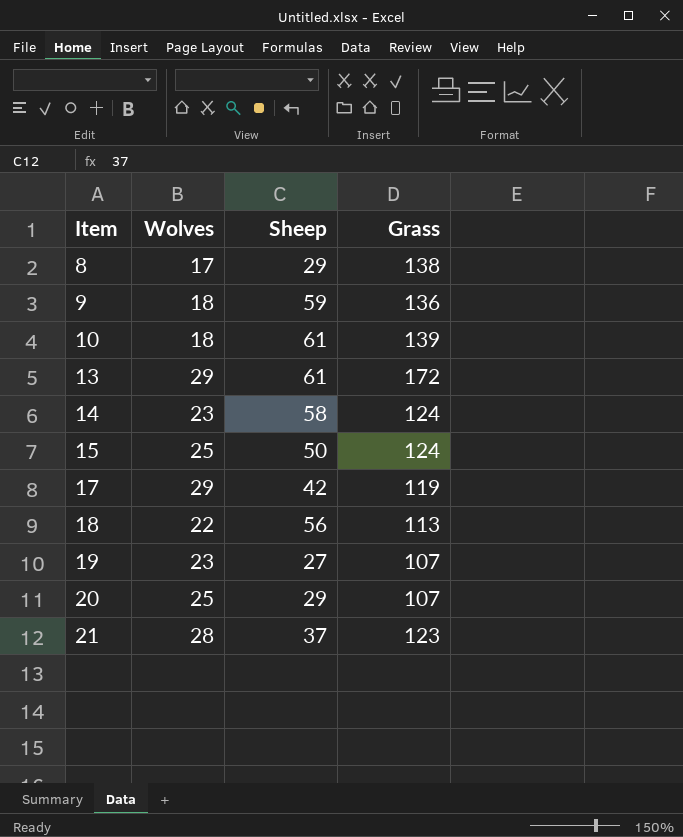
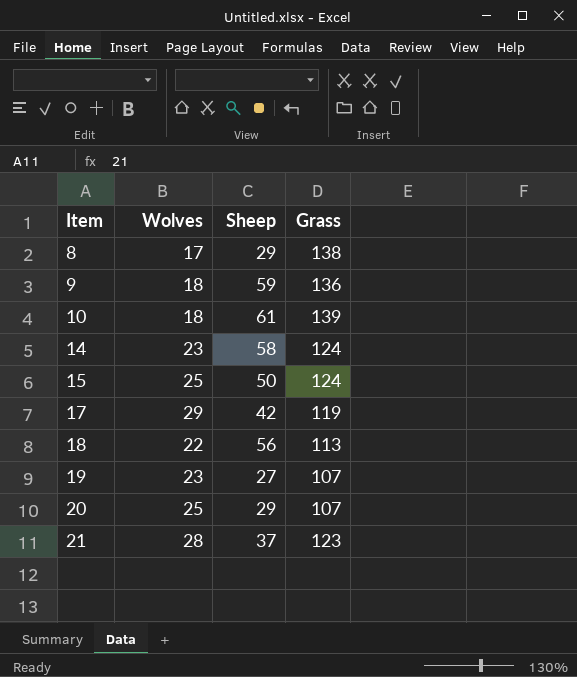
row 13: 29 | 61 | 172 -> none

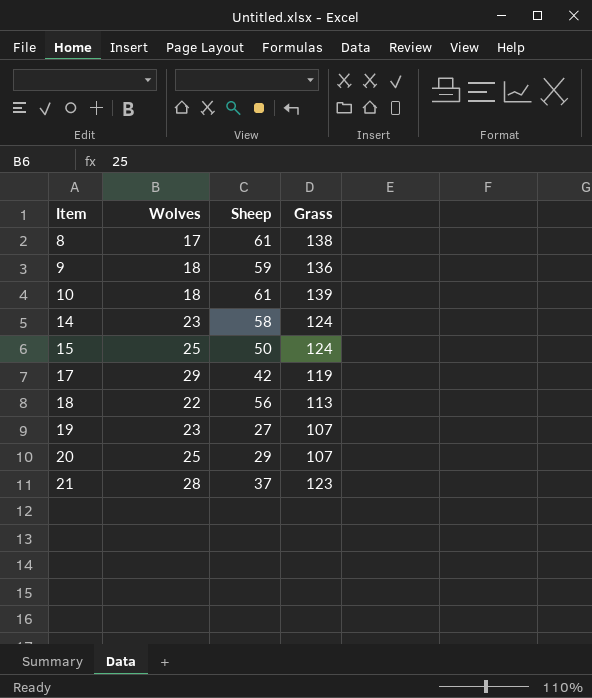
8 | Sheep: 29 -> 61

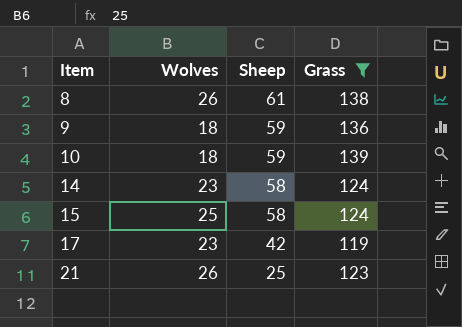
filter: none -> Grass >= 119
8 | Wolves: 17 -> 26
10 | Sheep: 61 -> 59
15 | Sheep: 50 -> 58
17 | Wolves: 29 -> 23
21 | Wolves: 28 -> 26
21 | Sheep: 37 -> 25

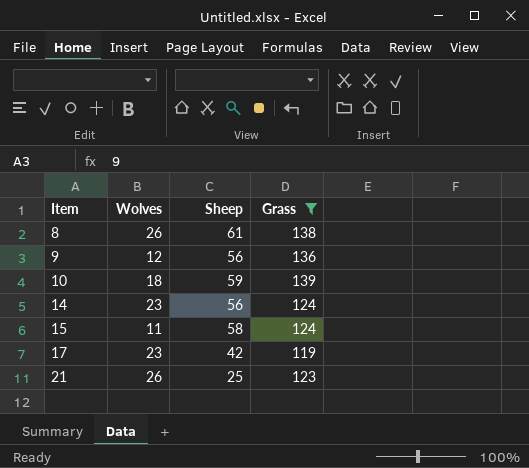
9 | Wolves: 18 -> 12
9 | Sheep: 59 -> 56
14 | Sheep: 58 -> 56
15 | Wolves: 25 -> 11

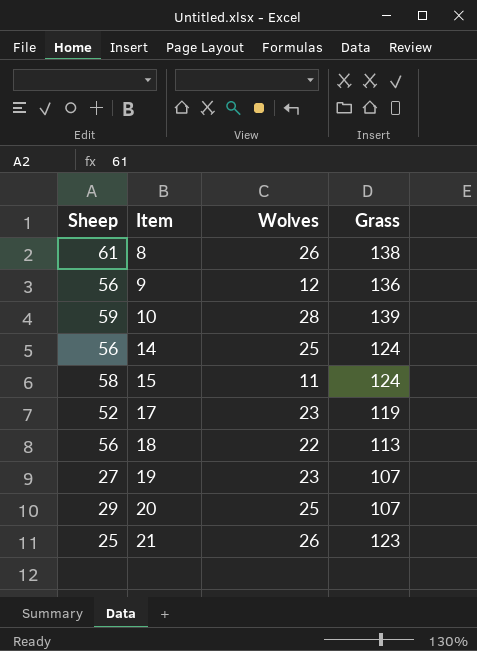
filter: Grass >= 119 -> none
column Sheep | position: 3 -> 1
10 | Wolves: 18 -> 28
14 | Wolves: 23 -> 25
17 | Sheep: 42 -> 52

